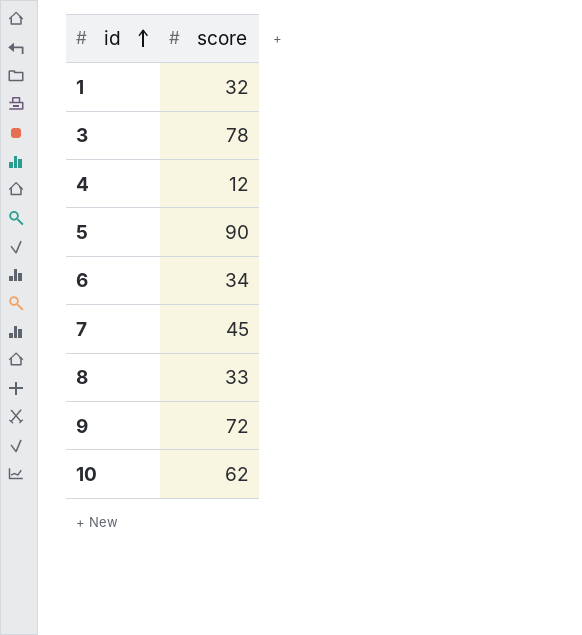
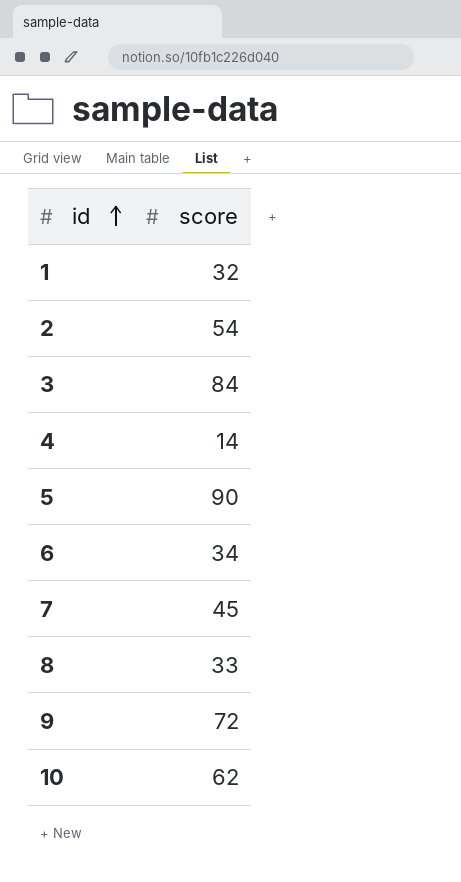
row 2: none -> 54
3 | score: 78 -> 84
4 | score: 12 -> 14

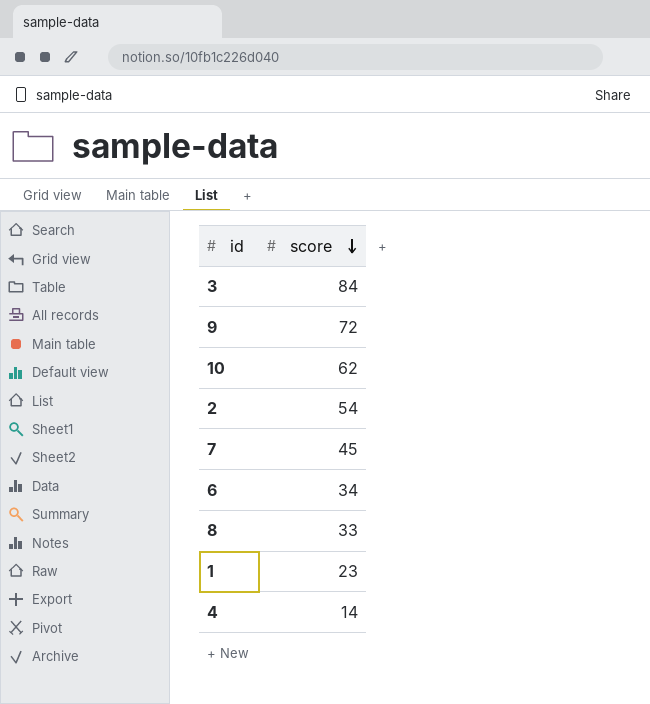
row order: id ascending -> score descending
row 5: 90 -> none
1 | score: 32 -> 23

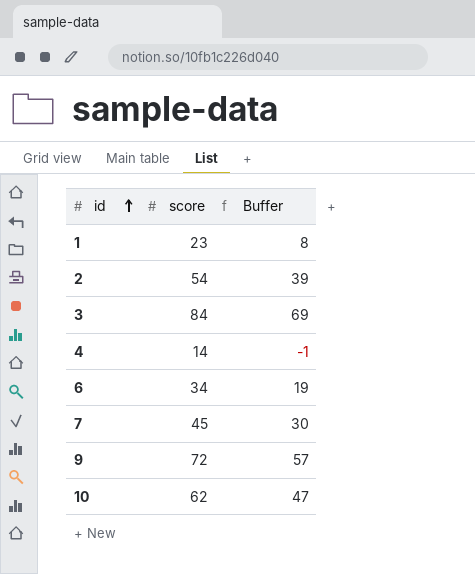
row order: score descending -> id ascending
column Buffer | formula: none -> [score] - 15
row 8: 33 -> none

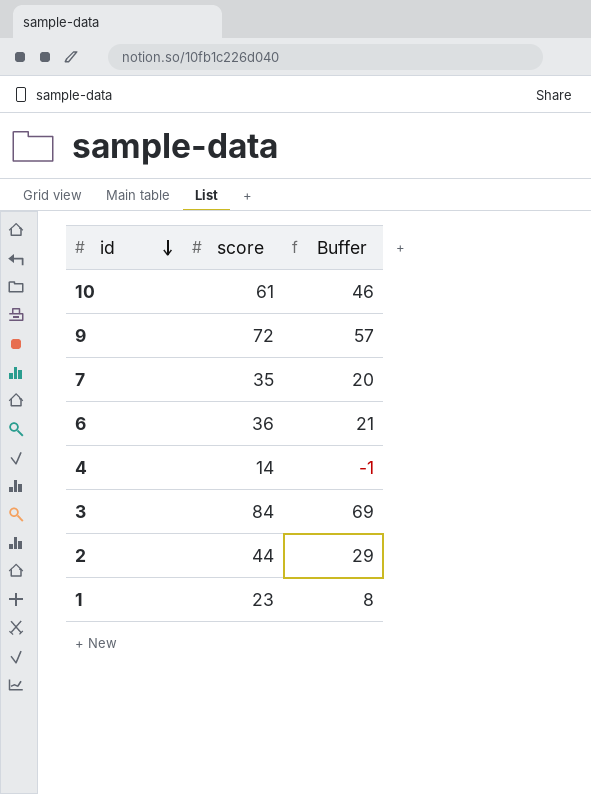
row order: id ascending -> id descending
10 | score: 62 -> 61
10 | Buffer: 47 -> 46
7 | score: 45 -> 35
7 | Buffer: 30 -> 20
6 | score: 34 -> 36
6 | Buffer: 19 -> 21
2 | score: 54 -> 44
2 | Buffer: 39 -> 29

